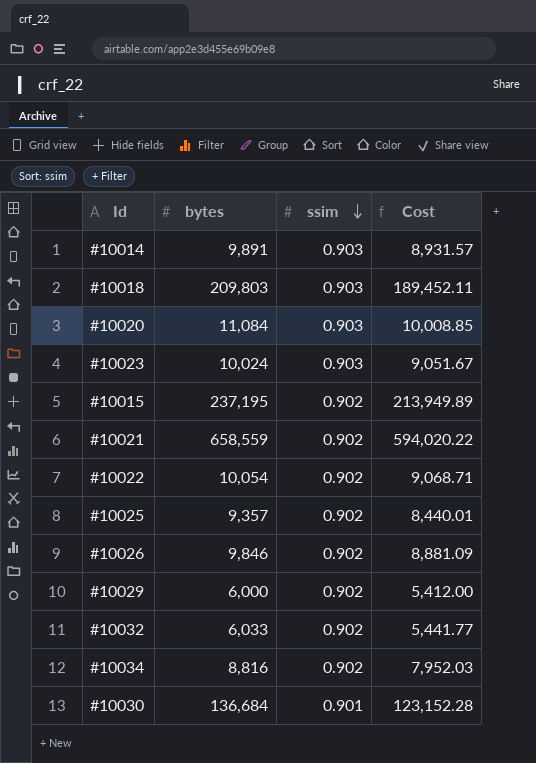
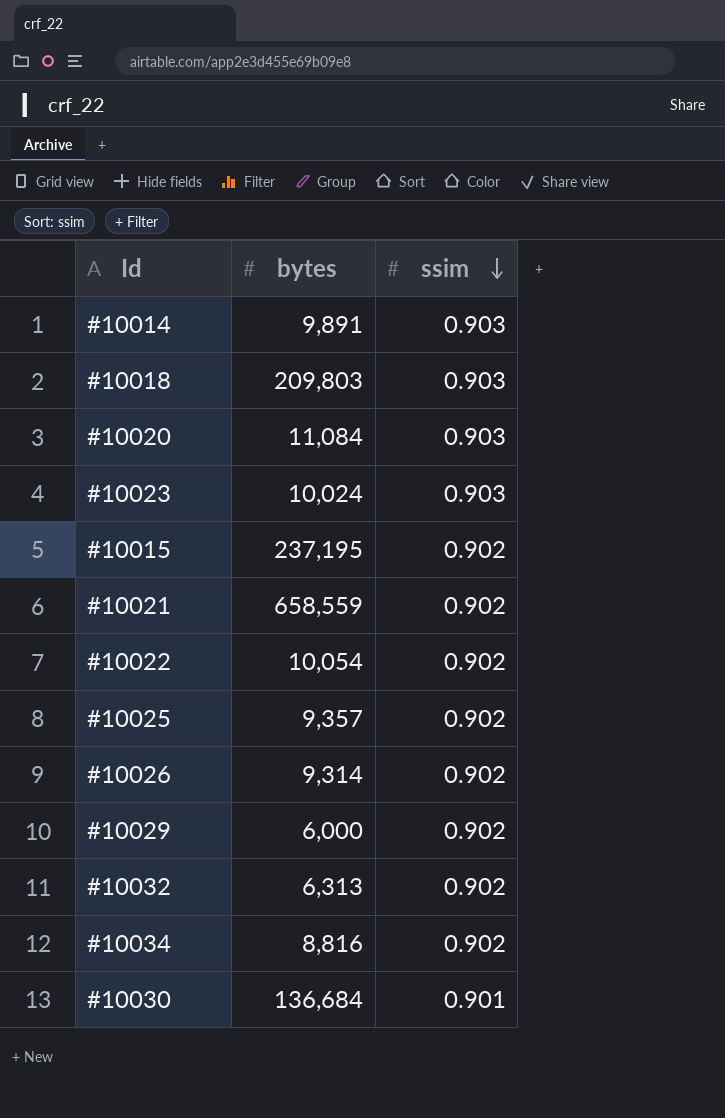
column Cost | formula: [bytes] * [ssim] -> none
#10026 | bytes: 9,846 -> 9,314
#10032 | bytes: 6,033 -> 6,313

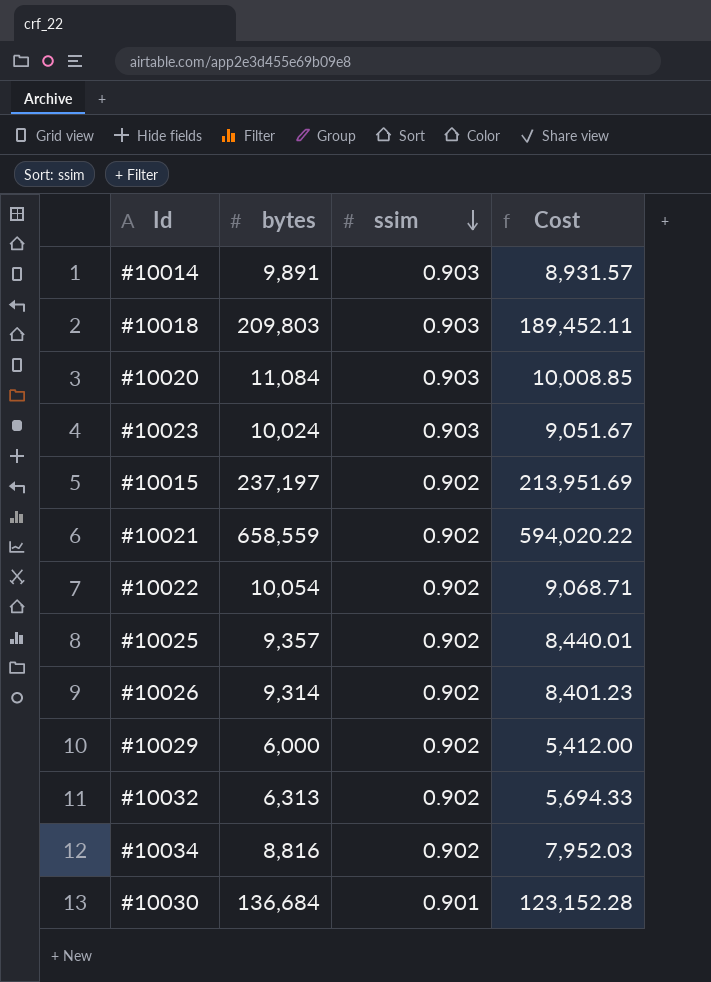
column Cost | formula: none -> [bytes] * [ssim]
#10015 | bytes: 237,195 -> 237,197

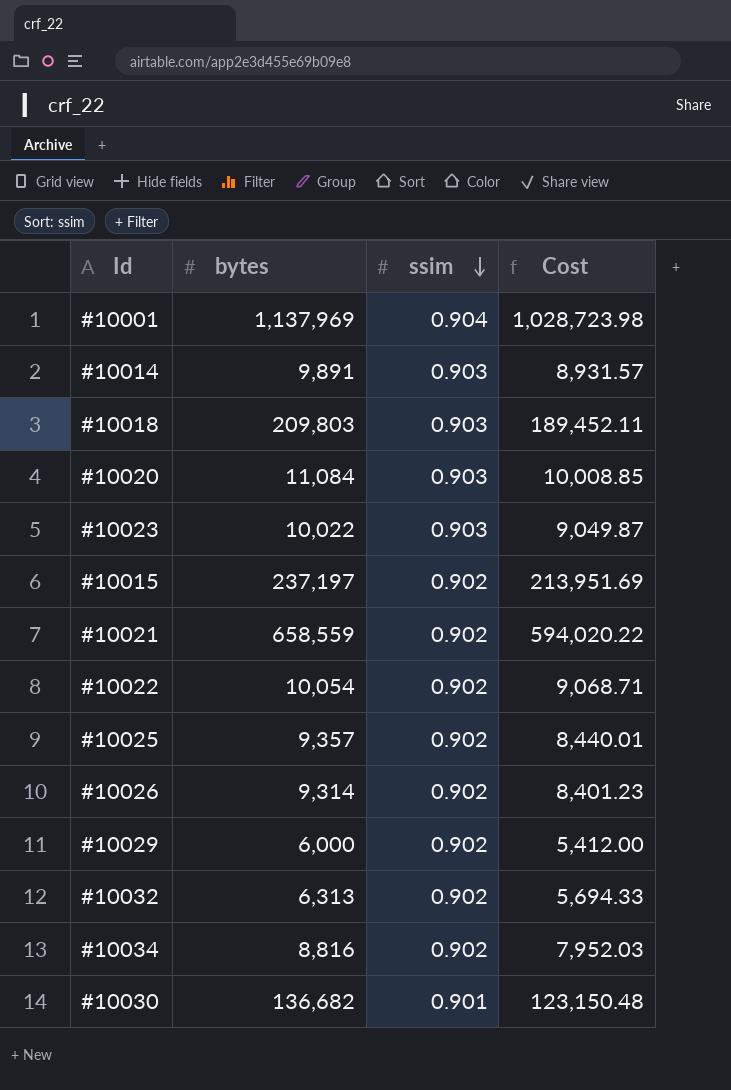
row #10001: none -> 1,137,969 | 0.904 | 1,028,723.98
#10023 | bytes: 10,024 -> 10,022
#10023 | Cost: 9,051.67 -> 9,049.87
#10030 | bytes: 136,684 -> 136,682
#10030 | Cost: 123,152.28 -> 123,150.48

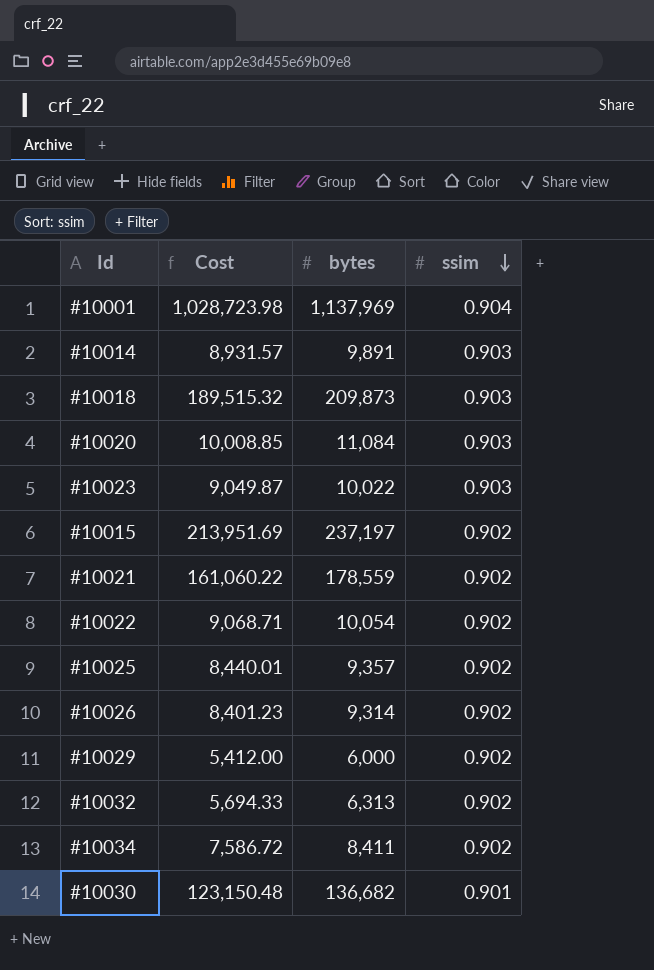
column Cost | position: 4 -> 2
#10018 | Cost: 189,452.11 -> 189,515.32
#10018 | bytes: 209,803 -> 209,873
#10021 | Cost: 594,020.22 -> 161,060.22
#10021 | bytes: 658,559 -> 178,559
#10034 | Cost: 7,952.03 -> 7,586.72
#10034 | bytes: 8,816 -> 8,411

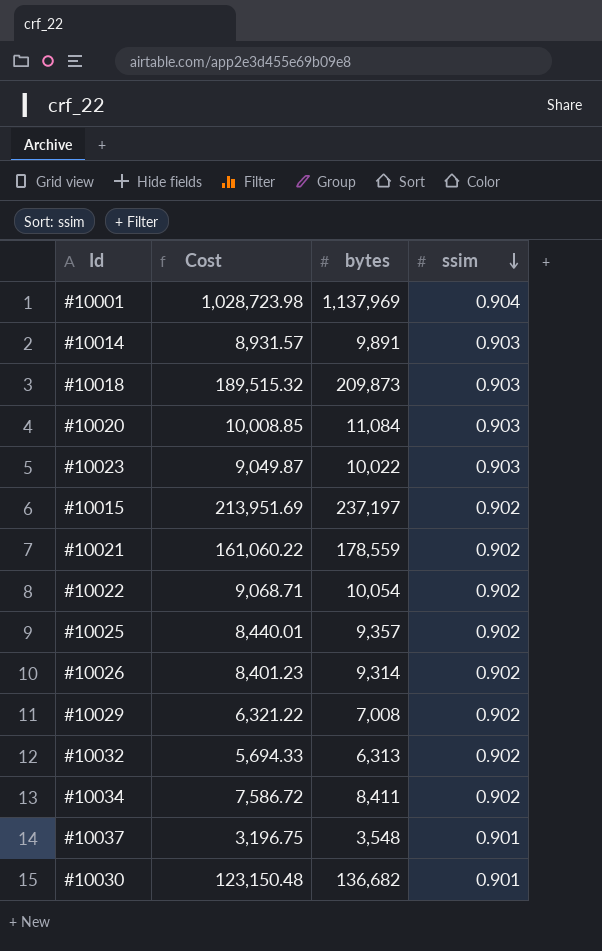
#10029 | Cost: 5,412.00 -> 6,321.22
#10029 | bytes: 6,000 -> 7,008
row #10037: none -> 3,196.75 | 3,548 | 0.901

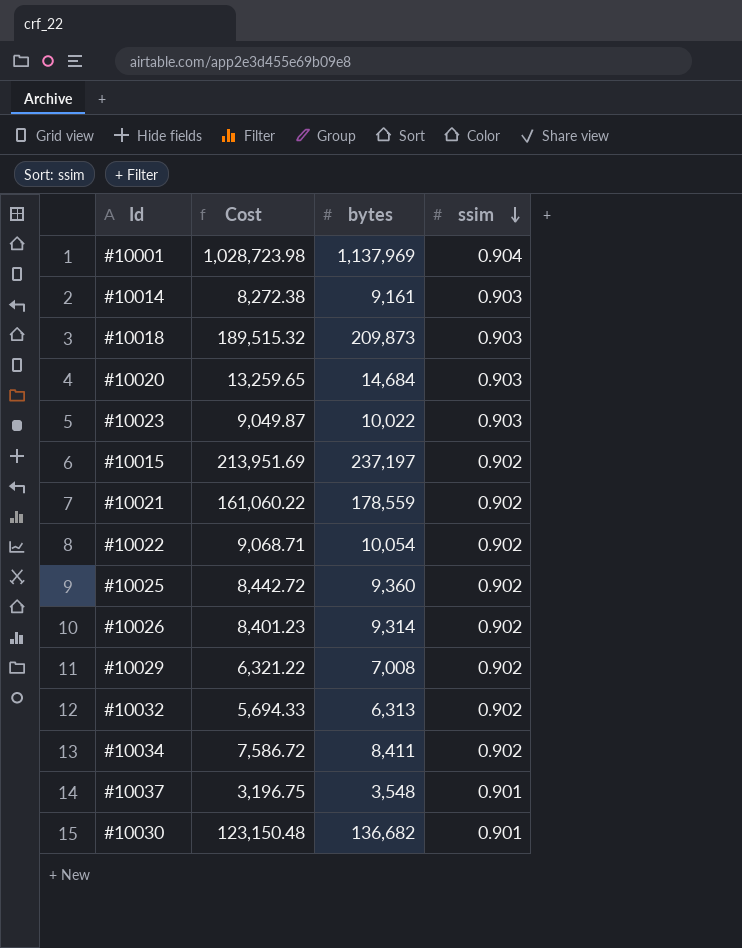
#10014 | Cost: 8,931.57 -> 8,272.38
#10014 | bytes: 9,891 -> 9,161
#10020 | Cost: 10,008.85 -> 13,259.65
#10020 | bytes: 11,084 -> 14,684
#10025 | Cost: 8,440.01 -> 8,442.72
#10025 | bytes: 9,357 -> 9,360

